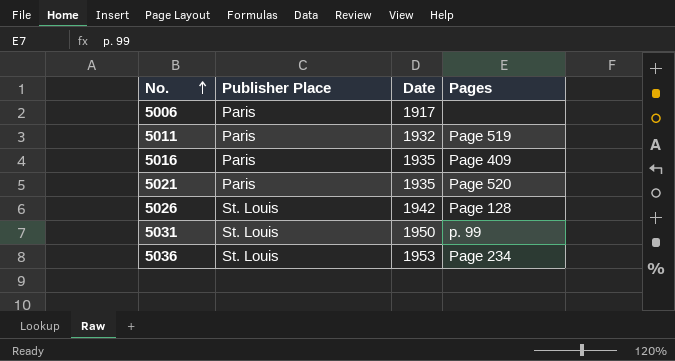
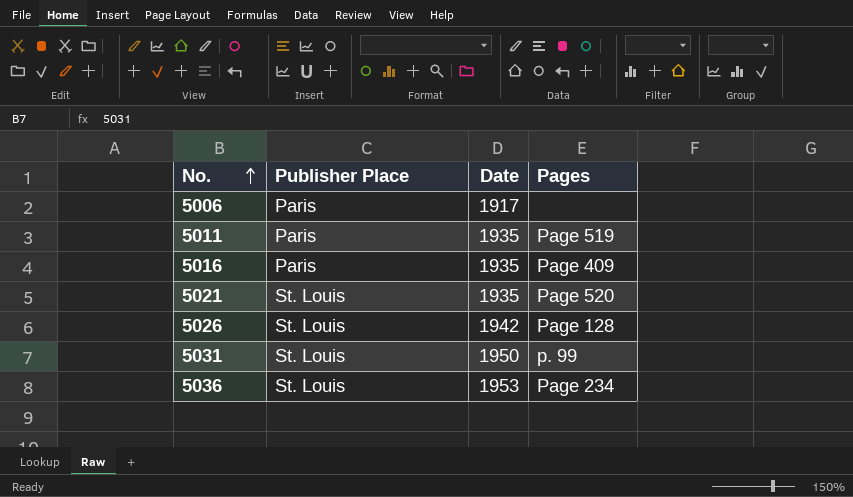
5011 | Date: 1932 -> 1935
5021 | Publisher Place: Paris -> St. Louis

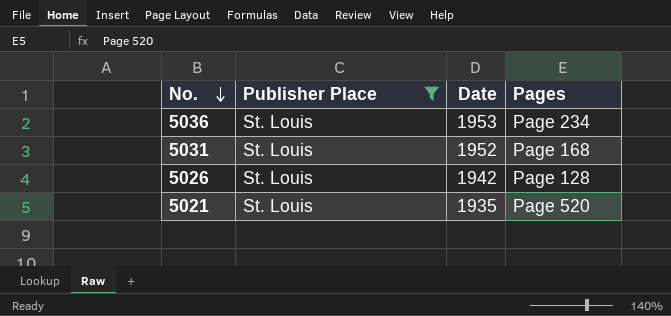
filter: none -> Publisher Place = St. Louis
row order: No. ascending -> No. descending
5031 | Date: 1950 -> 1952
5031 | Pages: p. 99 -> Page 168

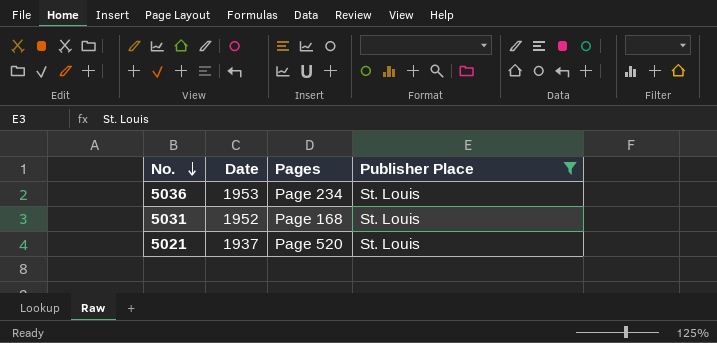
column Publisher Place | position: 2 -> 4
row 5026: St. Louis | 1942 | Page 128 -> none
5021 | Date: 1935 -> 1937

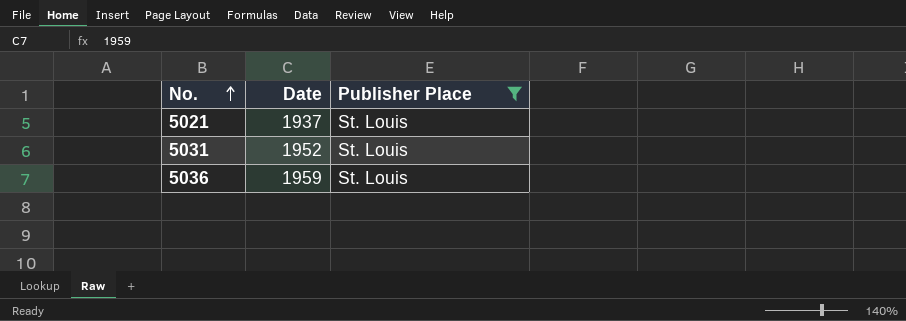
row order: No. descending -> No. ascending
column Pages | position: 3 -> none
5036 | Date: 1953 -> 1959

